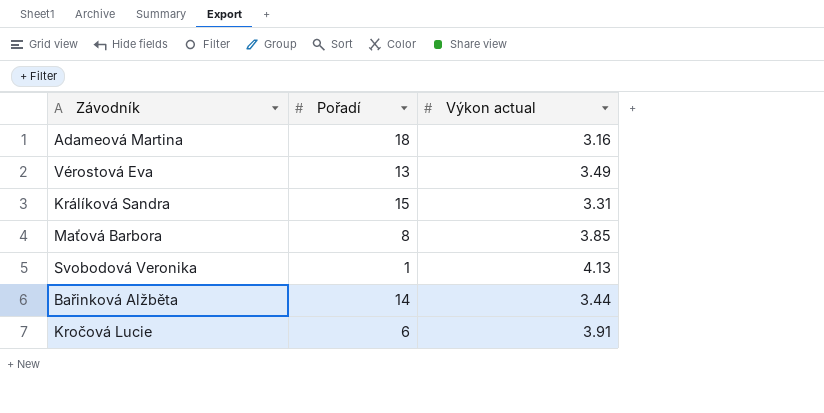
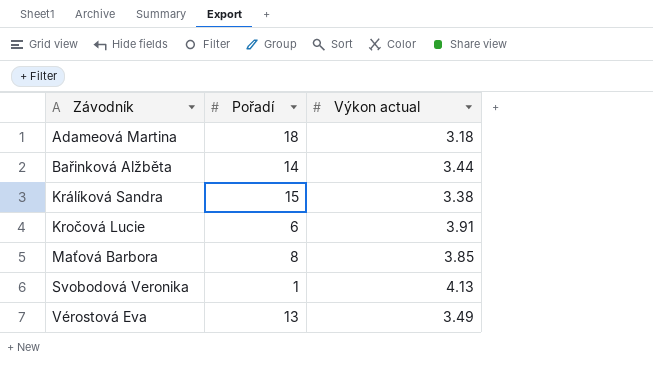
row order: none -> Závodník ascending
Adameová Martina | Výkon actual: 3.16 -> 3.18
Králíková Sandra | Výkon actual: 3.31 -> 3.38

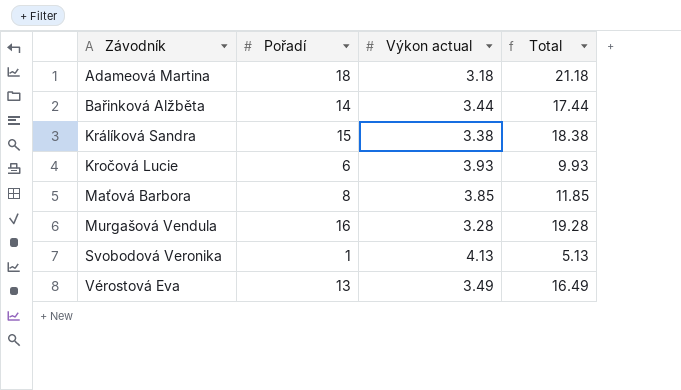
column Total | formula: none -> [Pořadí] + [Výkon actual]
Kročová Lucie | Výkon actual: 3.91 -> 3.93
row Murgašová Vendula: none -> 16 | 3.28 | 19.28

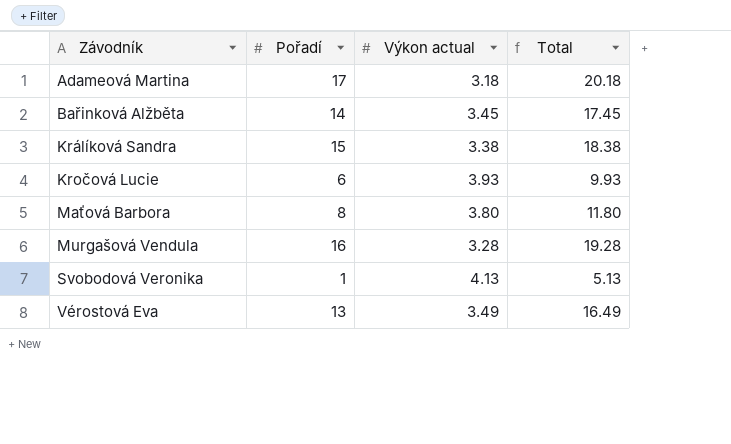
Adameová Martina | Pořadí: 18 -> 17
Adameová Martina | Total: 21.18 -> 20.18
Bařinková Alžběta | Výkon actual: 3.44 -> 3.45
Bařinková Alžběta | Total: 17.44 -> 17.45
Maťová Barbora | Výkon actual: 3.85 -> 3.80
Maťová Barbora | Total: 11.85 -> 11.80

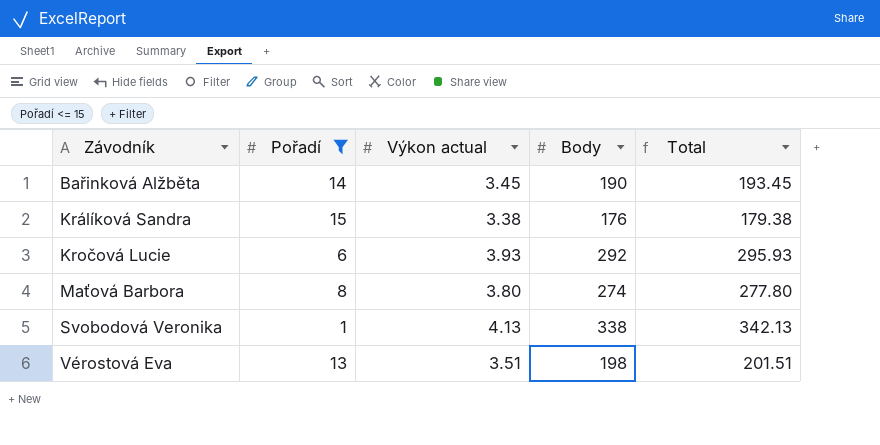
filter: none -> Pořadí <= 15
column Body | position: none -> 4
column Total | formula: [Pořadí] + [Výkon actual] -> [Výkon actual] + [Body]
Vérostová Eva | Výkon actual: 3.49 -> 3.51

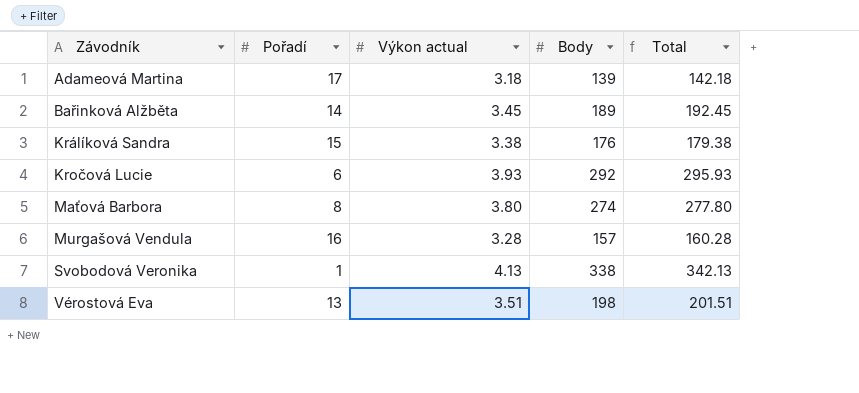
filter: Pořadí <= 15 -> none
Bařinková Alžběta | Body: 190 -> 189
Bařinková Alžběta | Total: 193.45 -> 192.45

